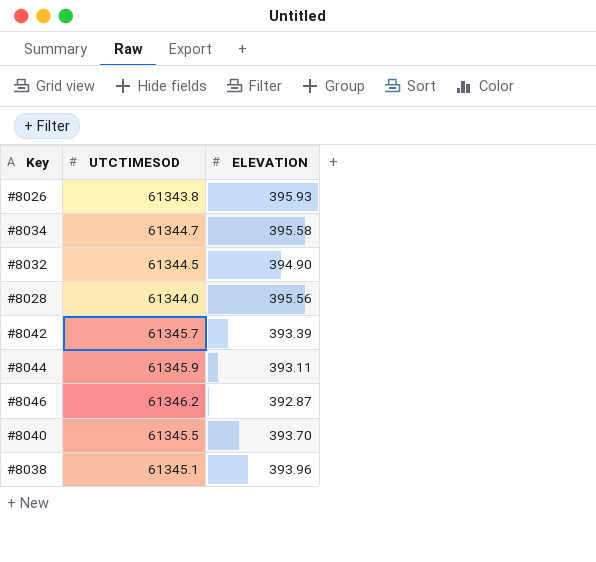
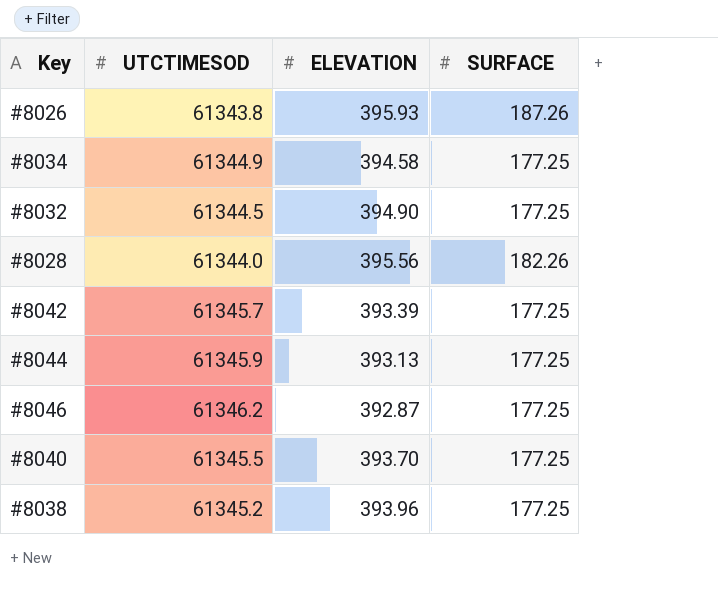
column SURFACE | position: none -> 4
#8034 | UTCTIMESOD: 61344.7 -> 61344.9
#8034 | ELEVATION: 395.58 -> 394.58
#8044 | ELEVATION: 393.11 -> 393.13
#8038 | UTCTIMESOD: 61345.1 -> 61345.2

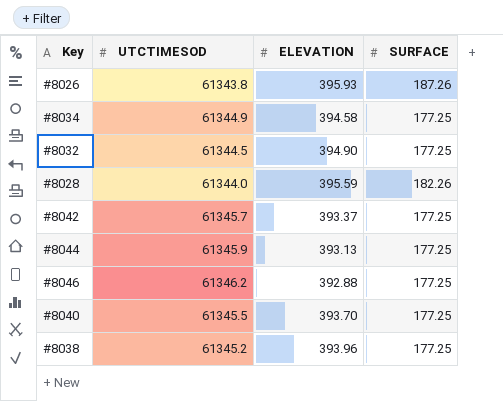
#8028 | ELEVATION: 395.56 -> 395.59
#8042 | ELEVATION: 393.39 -> 393.37
#8046 | ELEVATION: 392.87 -> 392.88

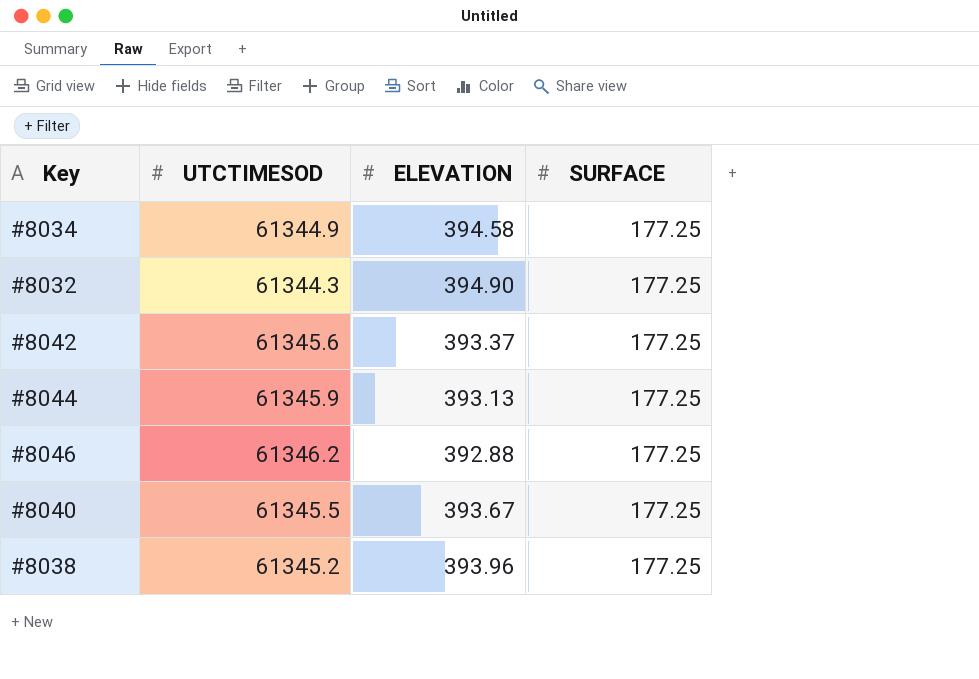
row #8026: 61343.8 | 395.93 | 187.26 -> none
row #8028: 61344.0 | 395.59 | 182.26 -> none
#8032 | UTCTIMESOD: 61344.5 -> 61344.3
#8042 | UTCTIMESOD: 61345.7 -> 61345.6
#8040 | ELEVATION: 393.70 -> 393.67

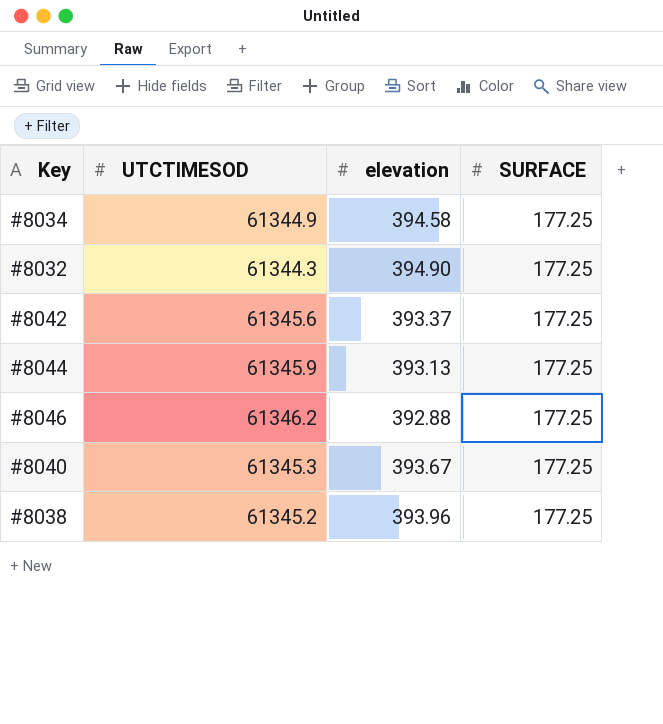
column name: ELEVATION -> elevation
#8040 | UTCTIMESOD: 61345.5 -> 61345.3

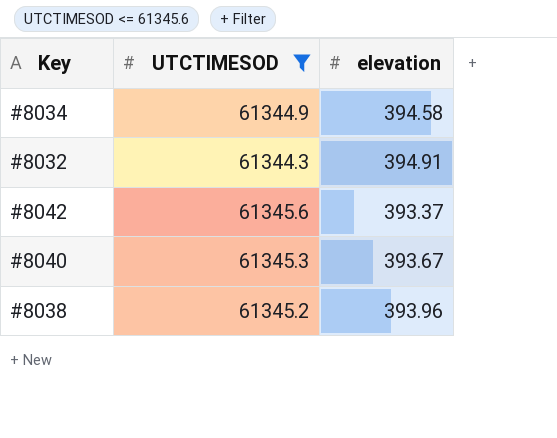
filter: none -> UTCTIMESOD <= 61345.6
column SURFACE | position: 4 -> none
#8032 | elevation: 394.90 -> 394.91

